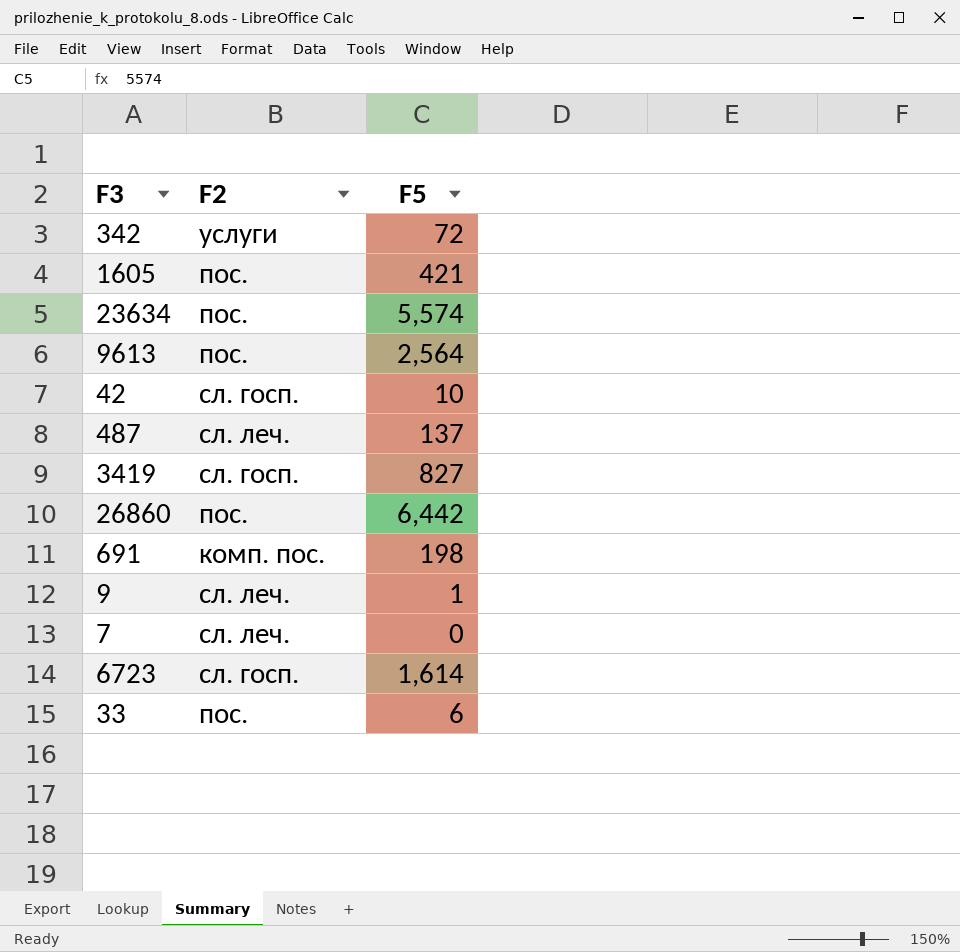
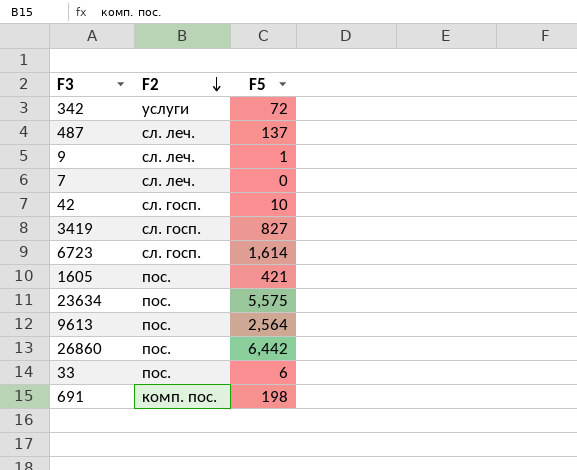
row order: none -> F2 descending
23634 | F5: 5,574 -> 5,575

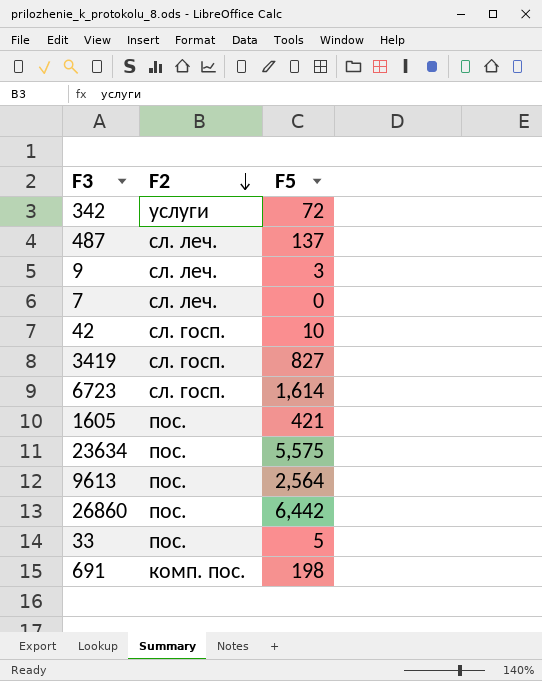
9 | F5: 1 -> 3
33 | F5: 6 -> 5

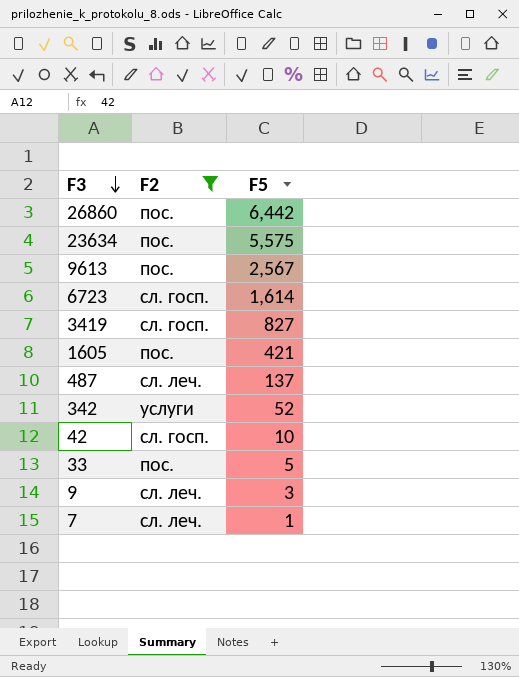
filter: none -> F2 != комп. пос.
row order: F2 descending -> F3 descending
9613 | F5: 2,564 -> 2,567
342 | F5: 72 -> 52
7 | F5: 0 -> 1

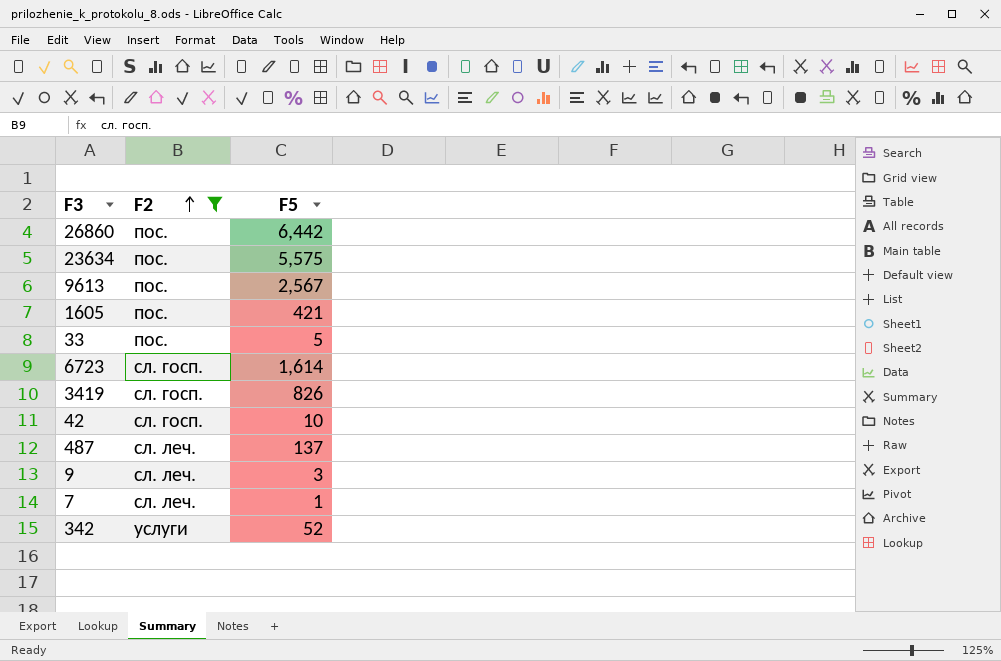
row order: F3 descending -> F2 ascending
3419 | F5: 827 -> 826

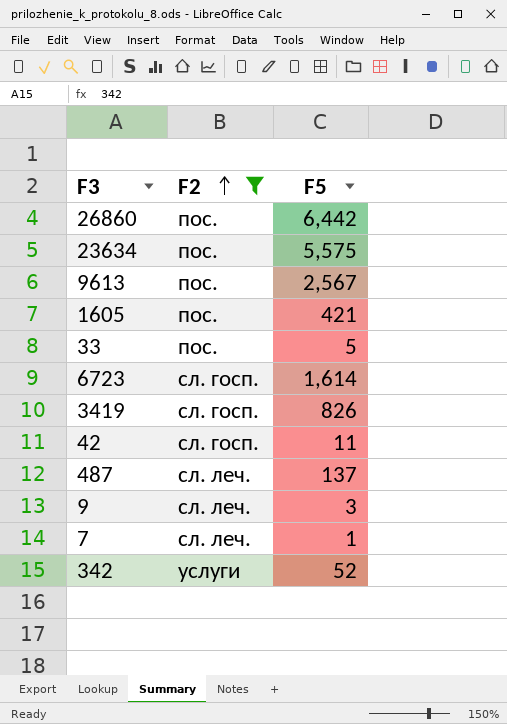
42 | F5: 10 -> 11

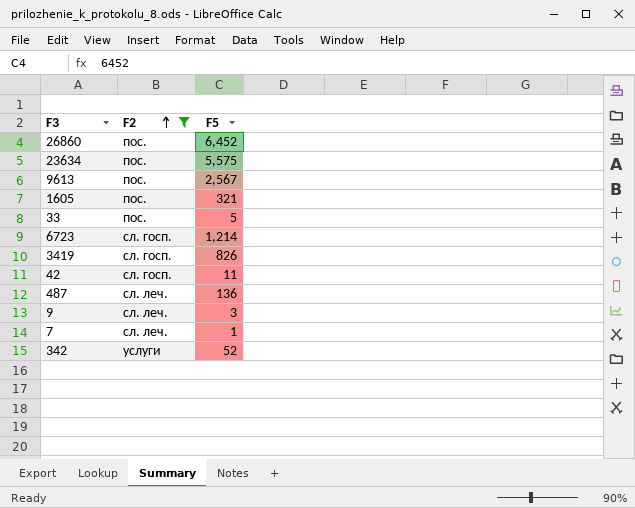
26860 | F5: 6,442 -> 6,452
1605 | F5: 421 -> 321
6723 | F5: 1,614 -> 1,214
487 | F5: 137 -> 136

